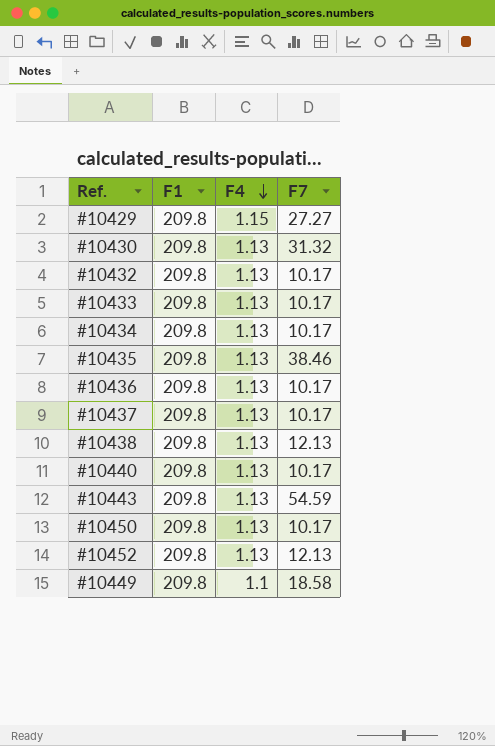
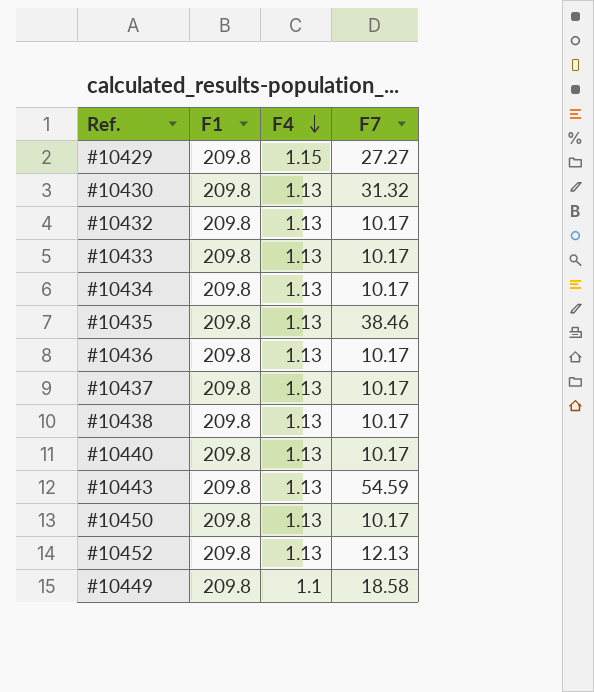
#10438 | F7: 12.13 -> 10.17

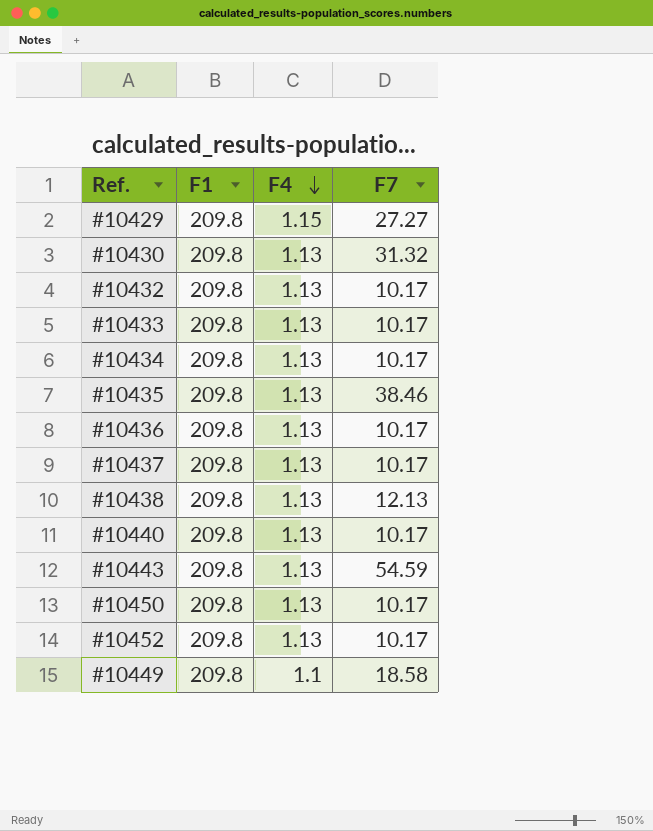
#10438 | F7: 10.17 -> 12.13
#10452 | F7: 12.13 -> 10.17

